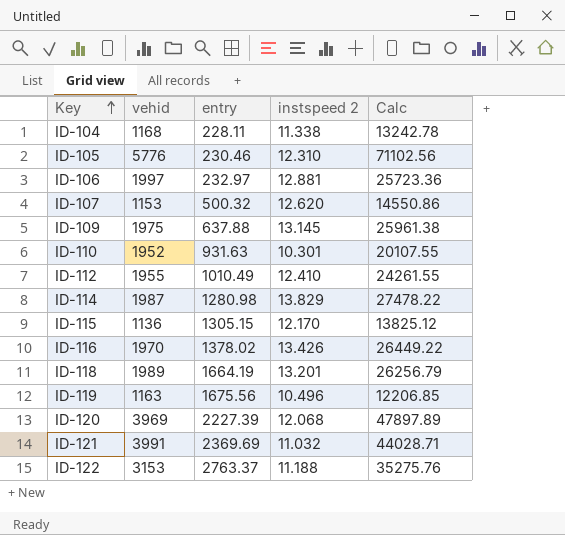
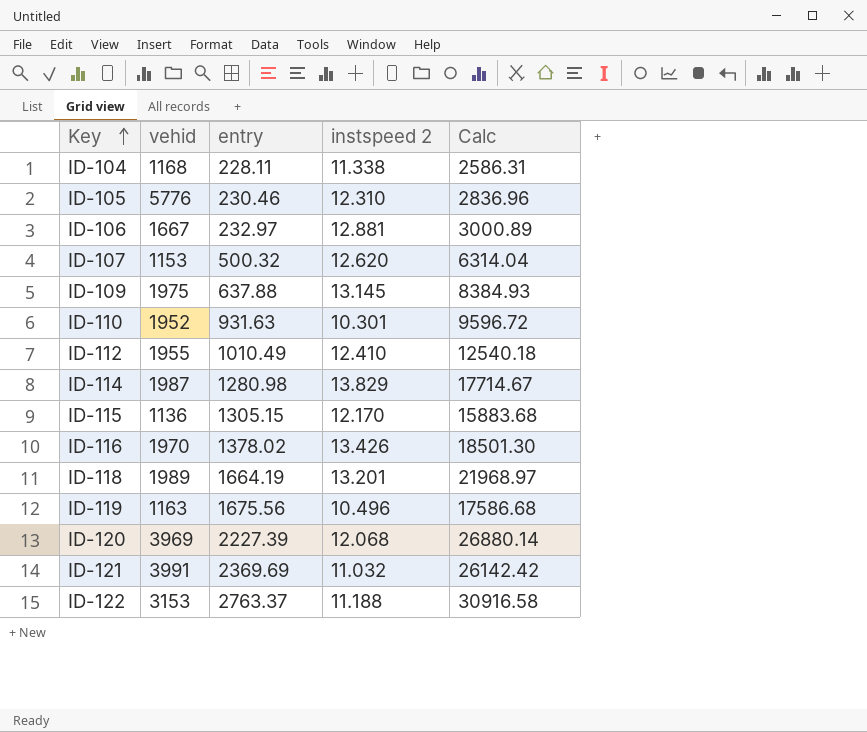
column Calc | formula: [vehid] * [instspeed 2] -> [entry] * [instspeed 2]
ID-106 | vehid: 1997 -> 1667

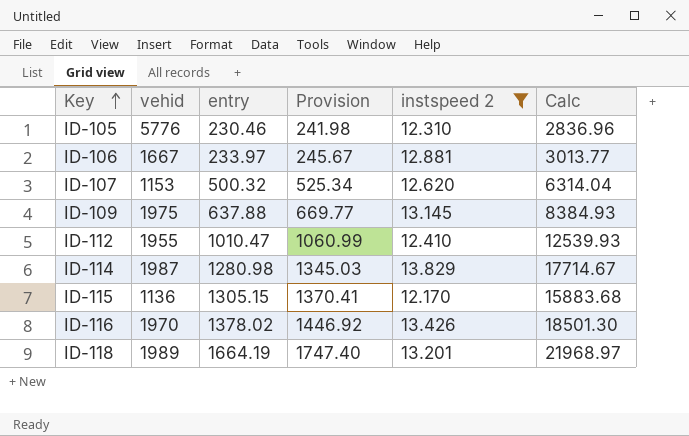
filter: none -> instspeed 2 >= 12.170
column Provision | formula: none -> [entry] * 1.05
ID-106 | entry: 232.97 -> 233.97
ID-106 | Calc: 3000.89 -> 3013.77
ID-112 | entry: 1010.49 -> 1010.47
ID-112 | Calc: 12540.18 -> 12539.93

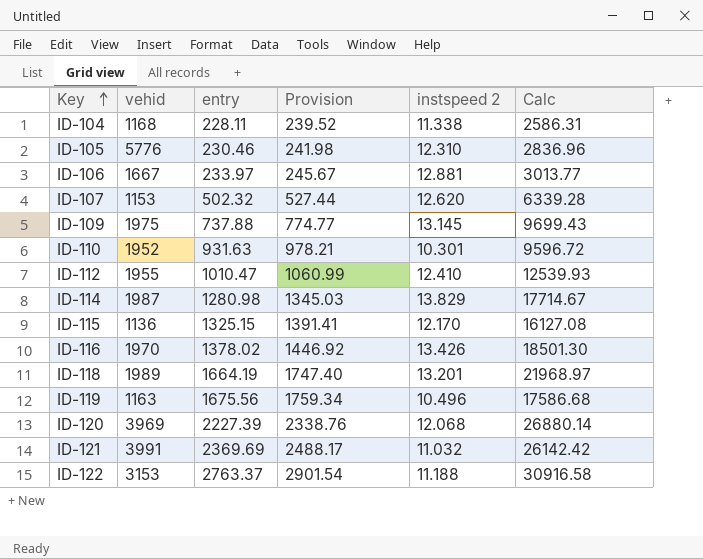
filter: instspeed 2 >= 12.170 -> none
ID-107 | entry: 500.32 -> 502.32
ID-107 | Provision: 525.34 -> 527.44
ID-107 | Calc: 6314.04 -> 6339.28
ID-109 | entry: 637.88 -> 737.88
ID-109 | Provision: 669.77 -> 774.77
ID-109 | Calc: 8384.93 -> 9699.43
ID-115 | entry: 1305.15 -> 1325.15
ID-115 | Provision: 1370.41 -> 1391.41
ID-115 | Calc: 15883.68 -> 16127.08

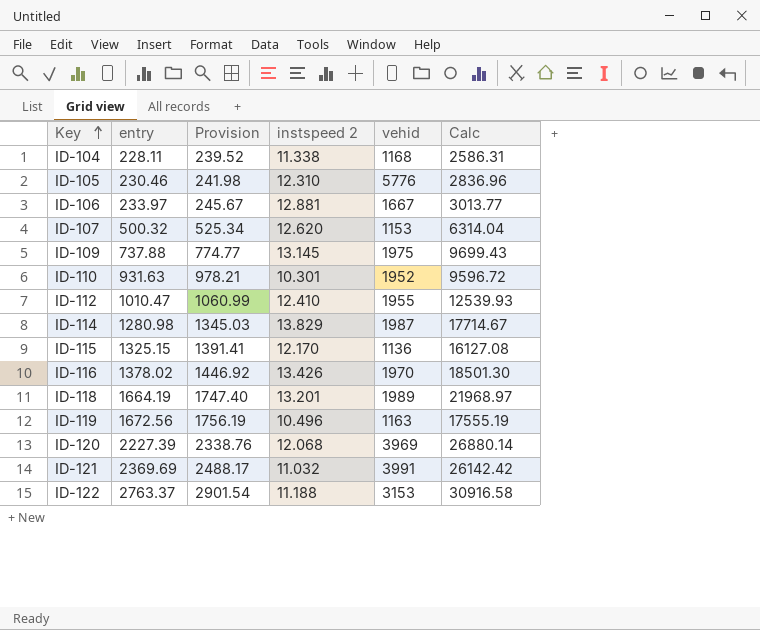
column vehid | position: 2 -> 5
ID-107 | entry: 502.32 -> 500.32
ID-107 | Provision: 527.44 -> 525.34
ID-107 | Calc: 6339.28 -> 6314.04
ID-119 | entry: 1675.56 -> 1672.56
ID-119 | Provision: 1759.34 -> 1756.19
ID-119 | Calc: 17586.68 -> 17555.19

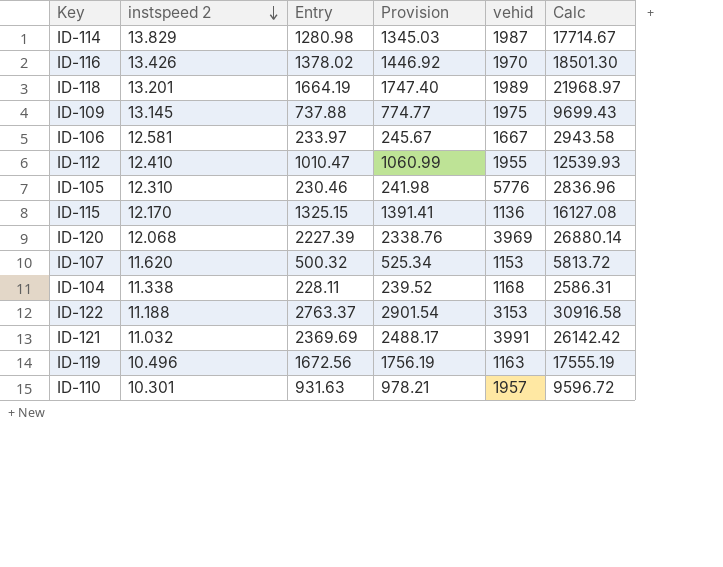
row order: Key ascending -> instspeed 2 descending
column instspeed 2 | position: 4 -> 2
column name: entry -> Entry
ID-106 | instspeed 2: 12.881 -> 12.581
ID-106 | Calc: 3013.77 -> 2943.58
ID-107 | instspeed 2: 12.620 -> 11.620
ID-107 | Calc: 6314.04 -> 5813.72
ID-110 | vehid: 1952 -> 1957

